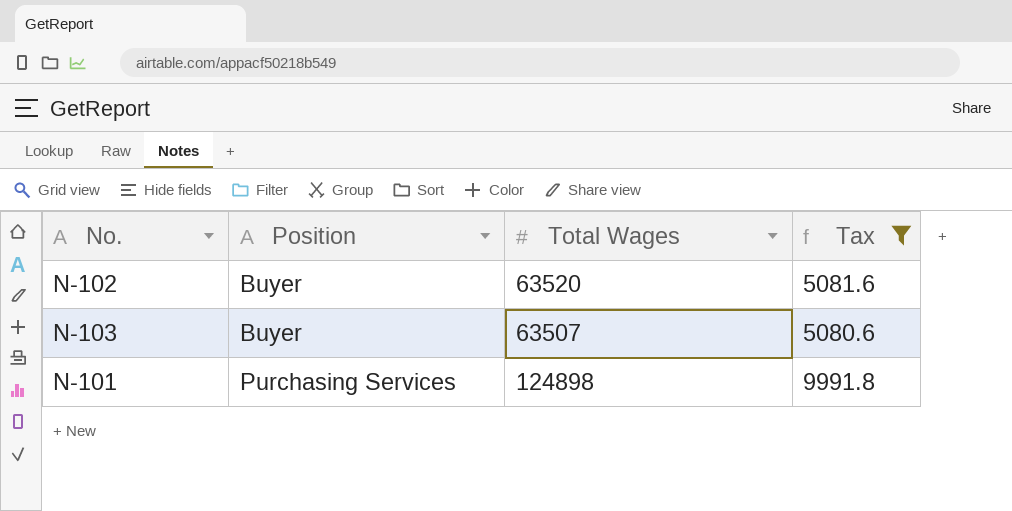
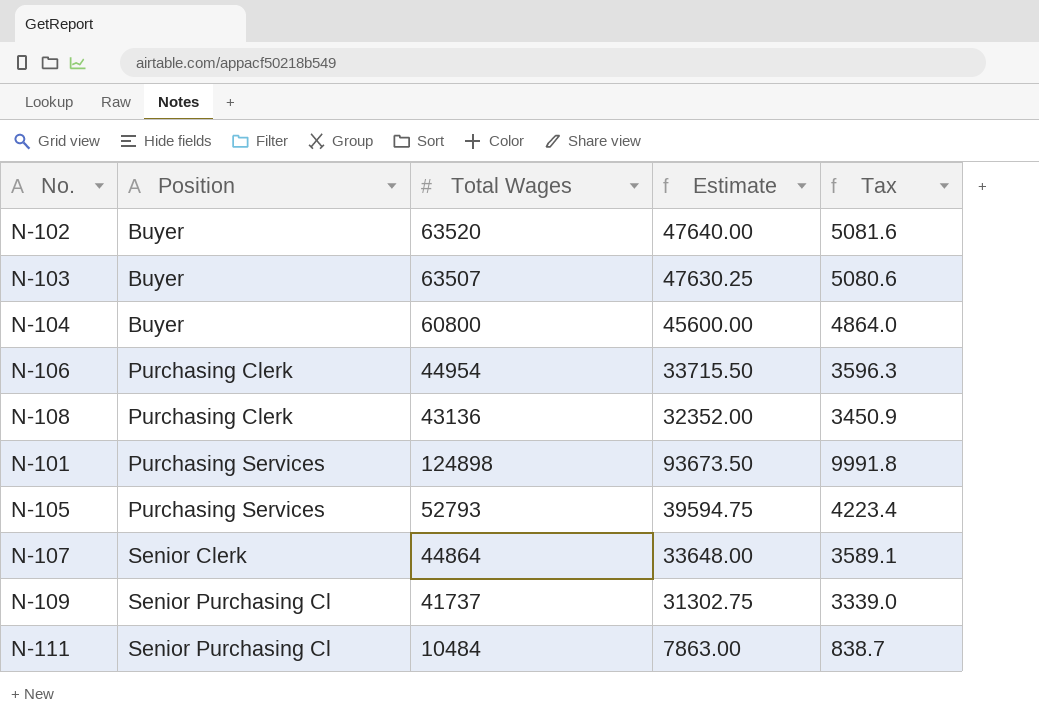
filter: Tax >= 5080.6 -> none
column Estimate | formula: none -> [Total Wages] * 0.75

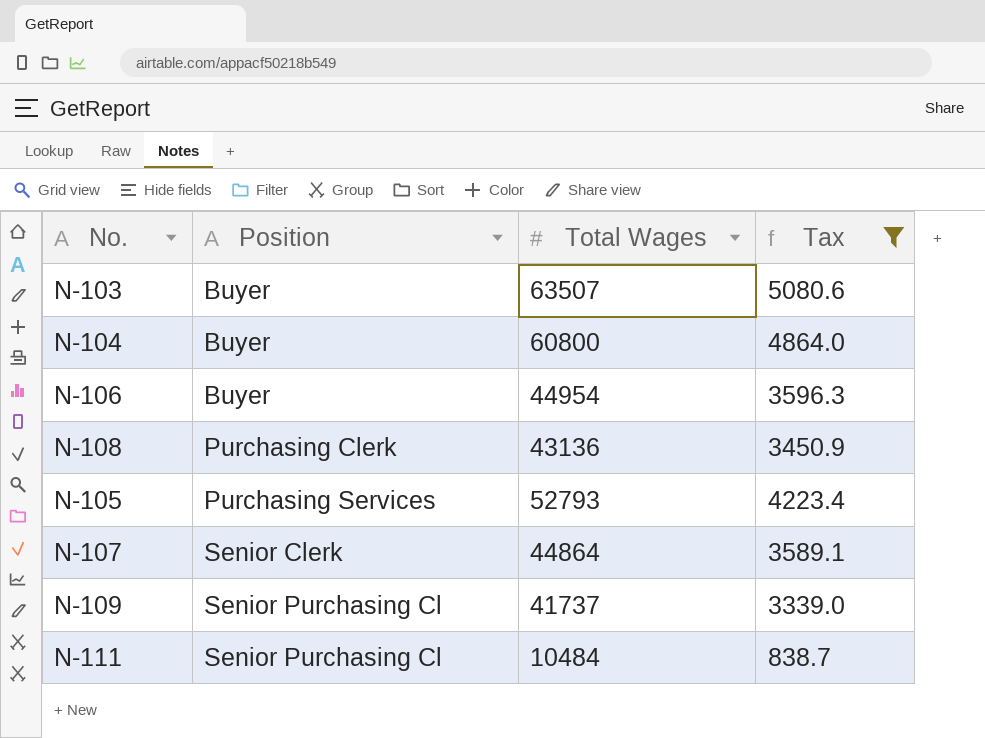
filter: none -> Tax <= 5080.6
column Estimate | formula: [Total Wages] * 0.75 -> none
N-106 | Position: Purchasing Clerk -> Buyer

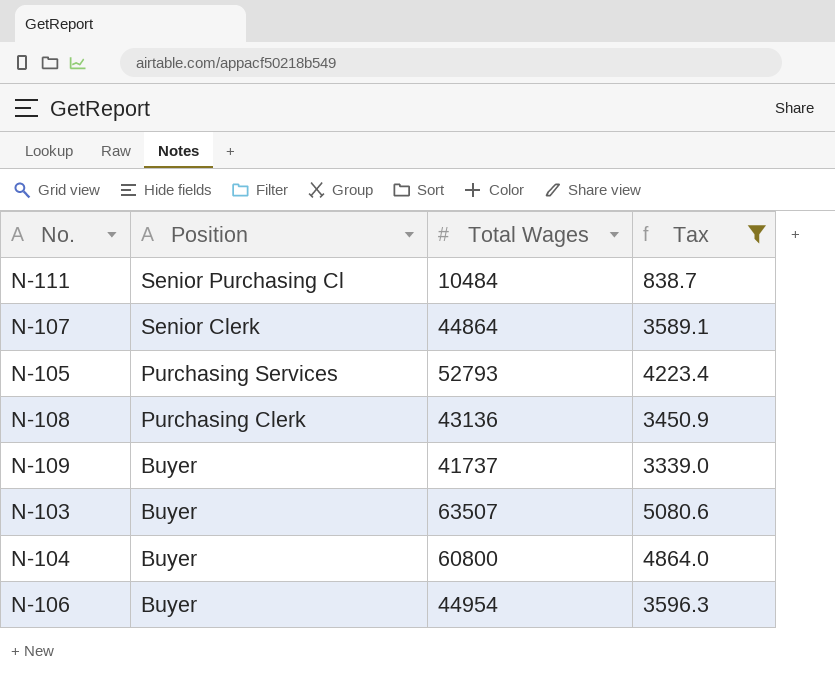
row order: Position ascending -> Position descending
N-109 | Position: Senior Purchasing Cl -> Buyer

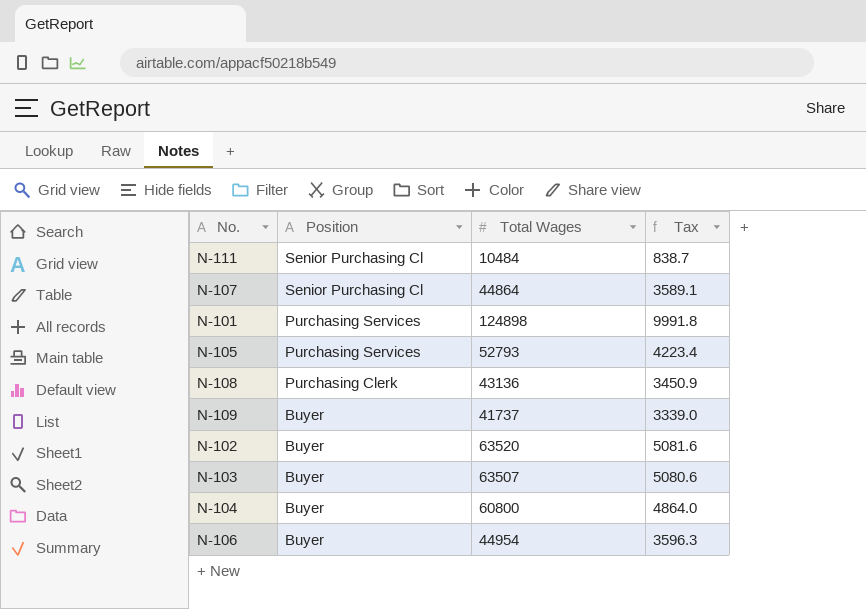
filter: Tax <= 5080.6 -> none
N-107 | Position: Senior Clerk -> Senior Purchasing Cl

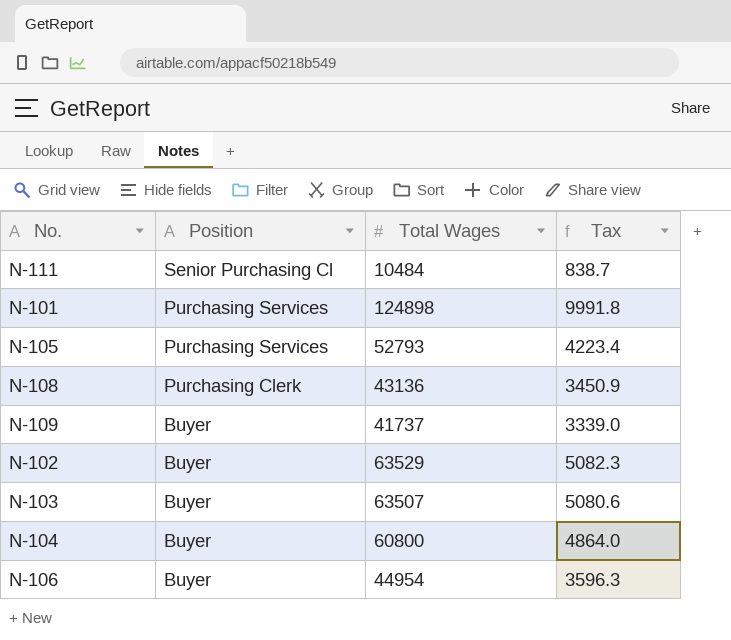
row N-107: Senior Purchasing Cl | 44864 | 3589.1 -> none
N-102 | Total Wages: 63520 -> 63529
N-102 | Tax: 5081.6 -> 5082.3

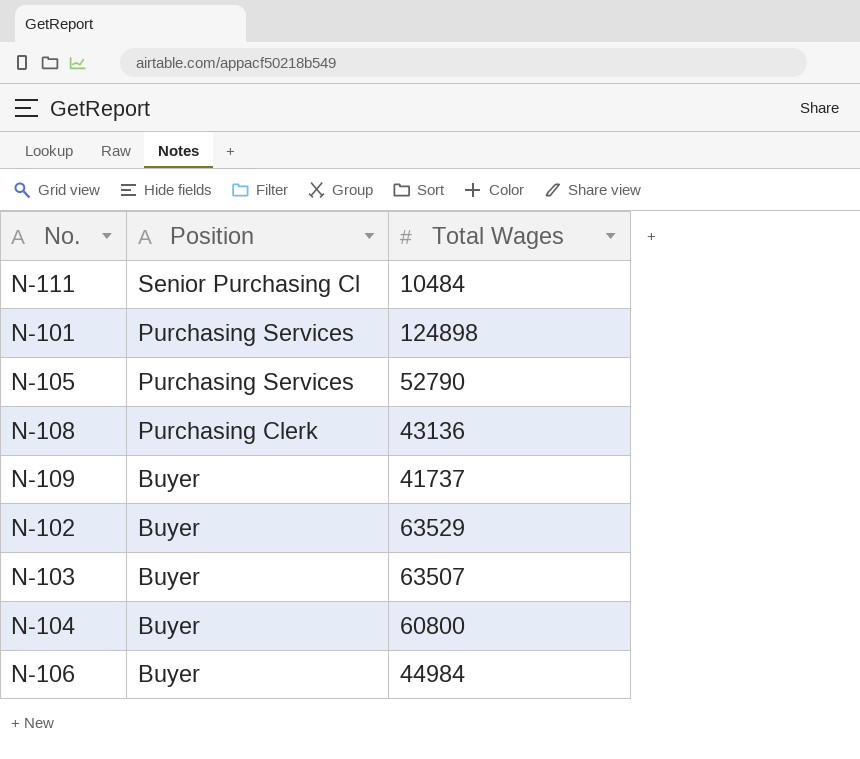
column Tax | formula: [Total Wages] * 0.08 -> none
N-105 | Total Wages: 52793 -> 52790
N-106 | Total Wages: 44954 -> 44984

